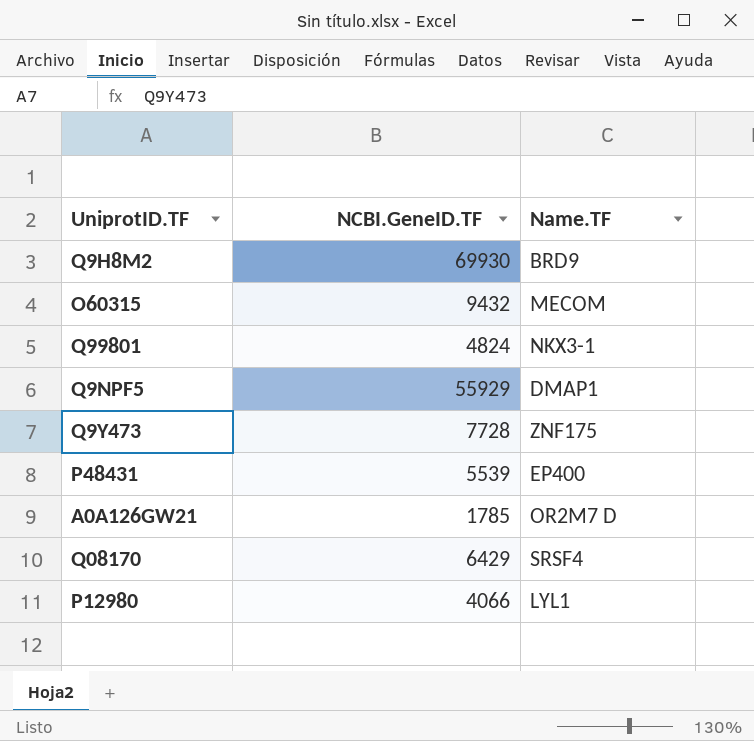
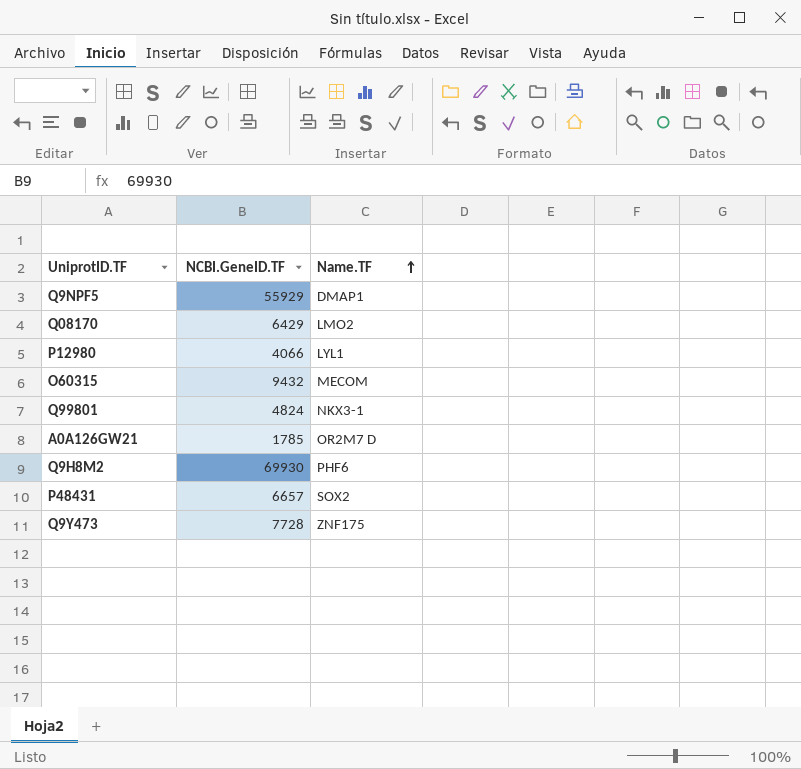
row order: none -> Name.TF ascending
Q08170 | Name.TF: SRSF4 -> LMO2
Q9H8M2 | Name.TF: BRD9 -> PHF6
P48431 | NCBI.GeneID.TF: 5539 -> 6657
P48431 | Name.TF: EP400 -> SOX2

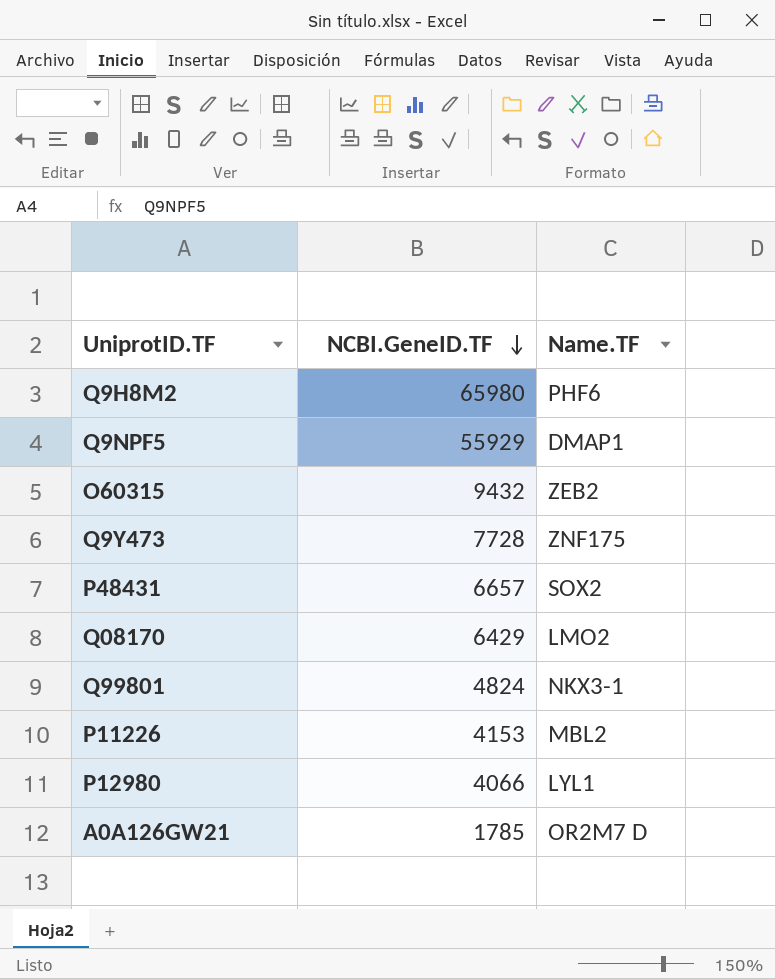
row order: Name.TF ascending -> NCBI.GeneID.TF descending
Q9H8M2 | NCBI.GeneID.TF: 69930 -> 65980
O60315 | Name.TF: MECOM -> ZEB2
row P11226: none -> 4153 | MBL2

